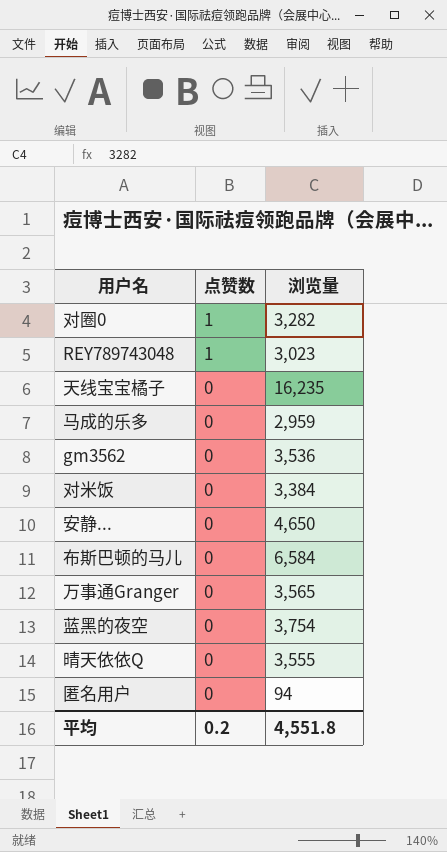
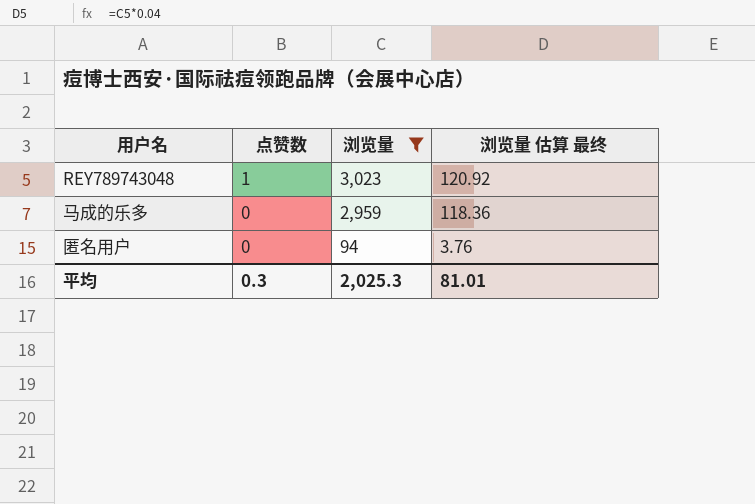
filter: none -> 浏览量 <= 3,023
column 浏览量 估算 最终 | formula: none -> [浏览量] * 0.04
平均 | 点赞数: 0.2 -> 0.3
平均 | 浏览量: 4,551.8 -> 2,025.3

